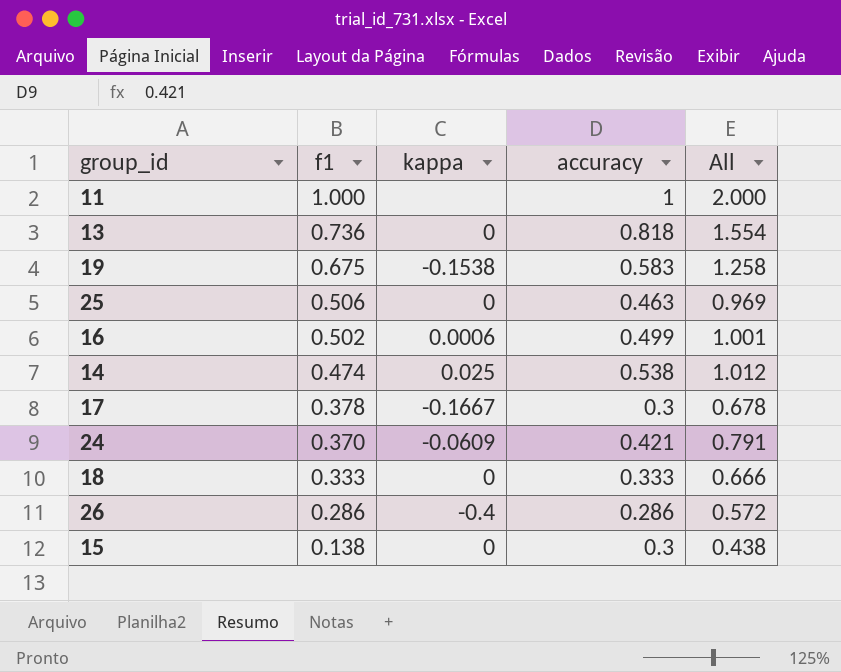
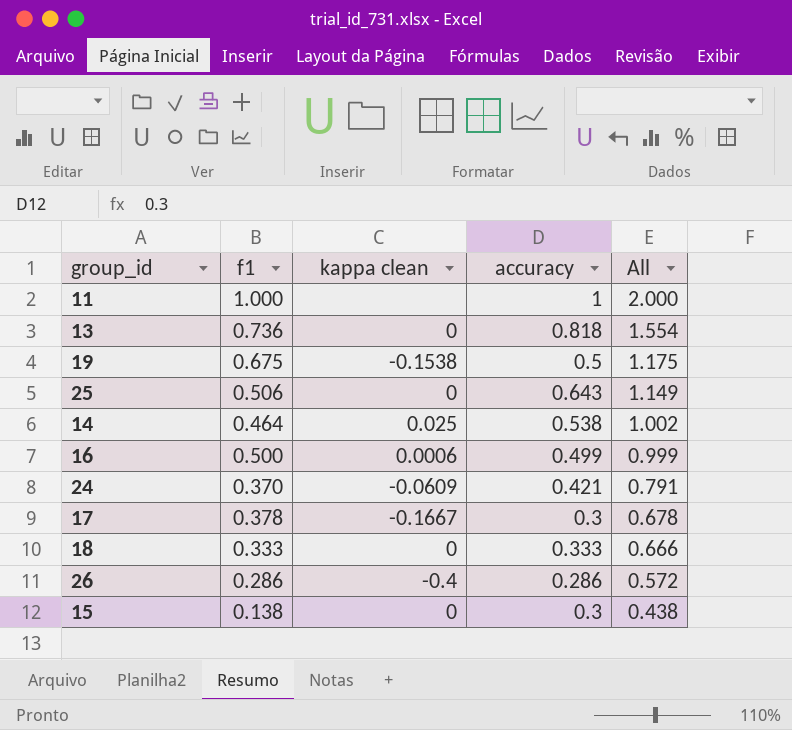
row order: f1 descending -> All descending
column name: kappa -> kappa clean
19 | accuracy: 0.583 -> 0.5
19 | All: 1.258 -> 1.175
25 | accuracy: 0.463 -> 0.643
25 | All: 0.969 -> 1.149
14 | f1: 0.474 -> 0.464
14 | All: 1.012 -> 1.002
16 | f1: 0.502 -> 0.500
16 | All: 1.001 -> 0.999

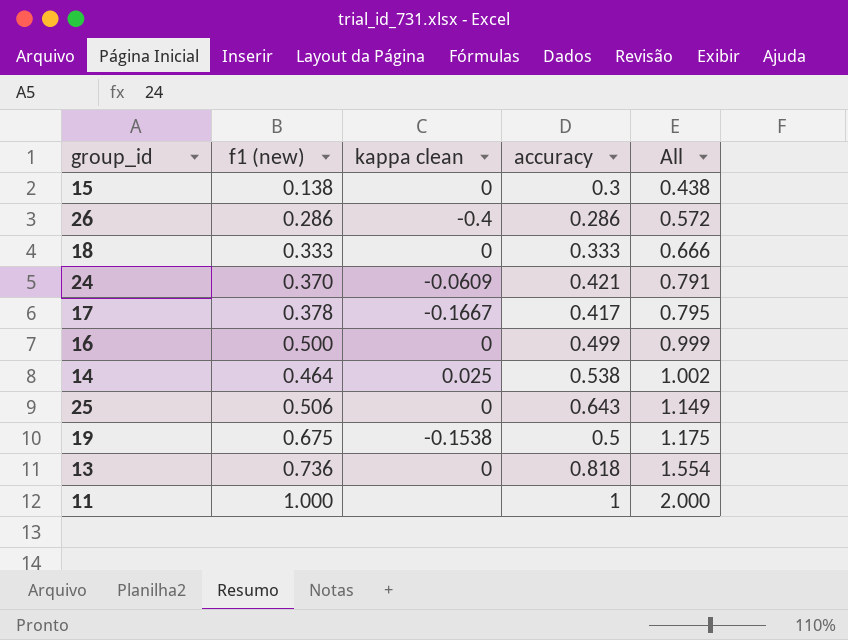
row order: All descending -> All ascending
column name: f1 -> f1 (new)
17 | accuracy: 0.3 -> 0.417
17 | All: 0.678 -> 0.795
16 | kappa clean: 0.0006 -> 0

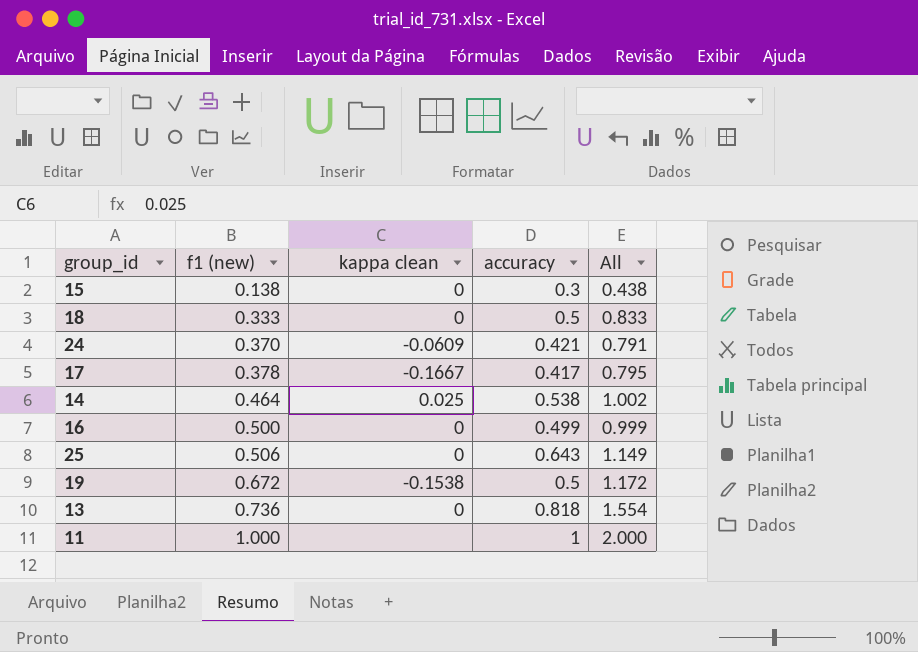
row order: All ascending -> f1 (new) ascending
row 26: 0.286 | -0.4 | 0.286 | 0.572 -> none
18 | accuracy: 0.333 -> 0.5
18 | All: 0.666 -> 0.833
19 | f1 (new): 0.675 -> 0.672
19 | All: 1.175 -> 1.172

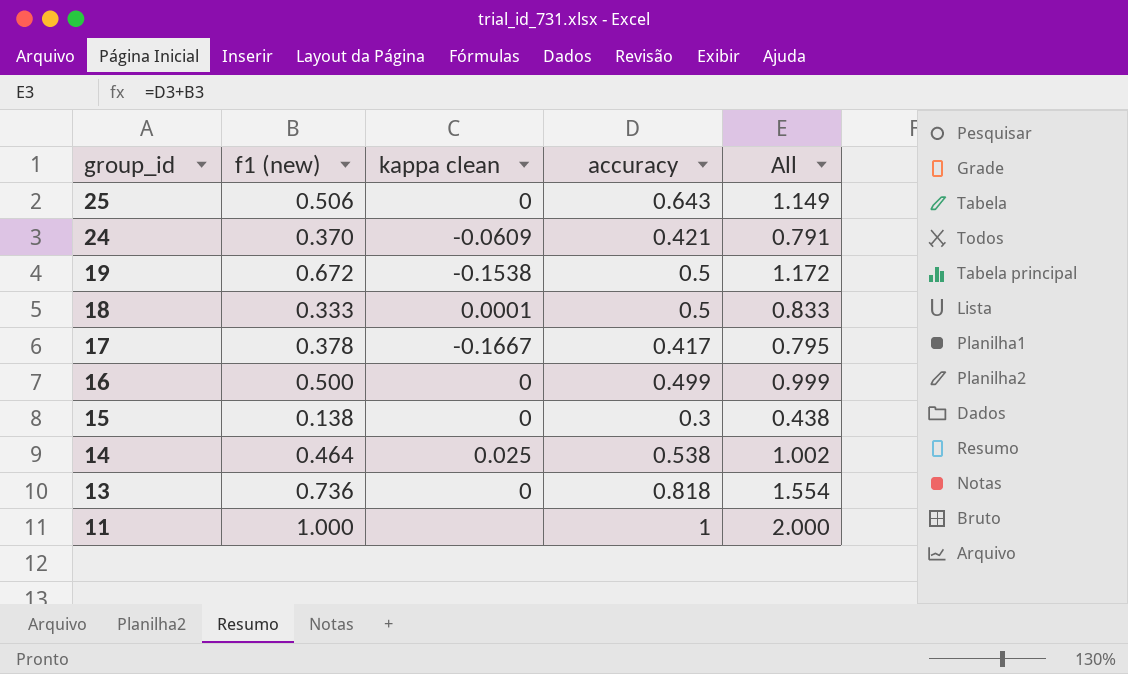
row order: f1 (new) ascending -> group_id descending
18 | kappa clean: 0 -> 0.0001

